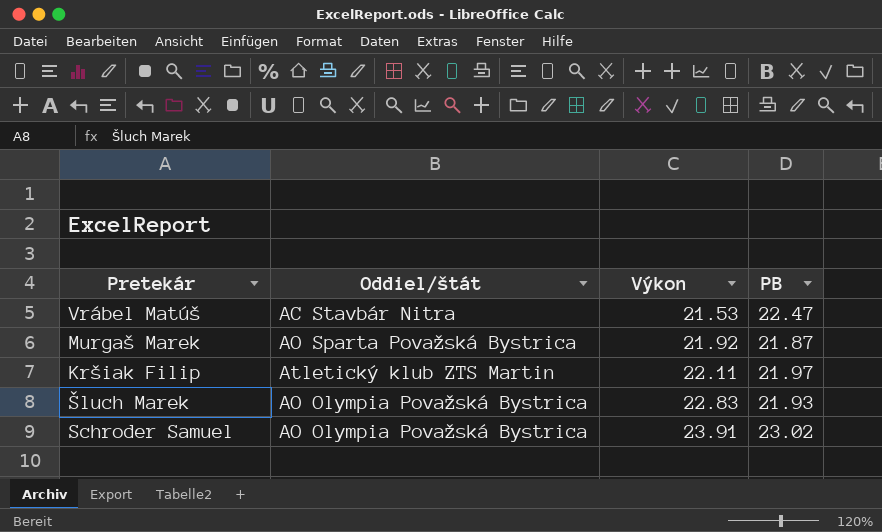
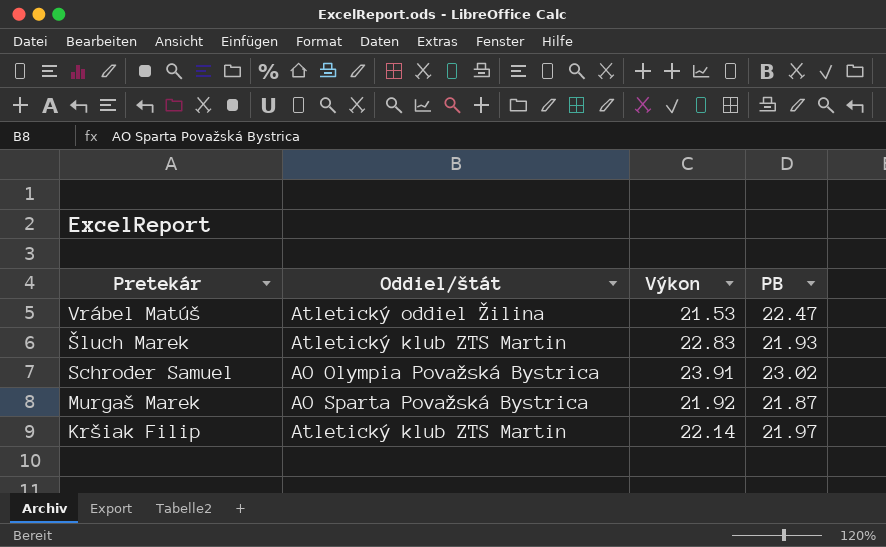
row order: Výkon ascending -> Pretekár descending
Vrábel Matúš | Oddiel/štát: AC Stavbár Nitra -> Atletický oddiel Žilina
Šluch Marek | Oddiel/štát: AO Olympia Považská Bystrica -> Atletický klub ZTS Martin
Kršiak Filip | Výkon: 22.11 -> 22.14

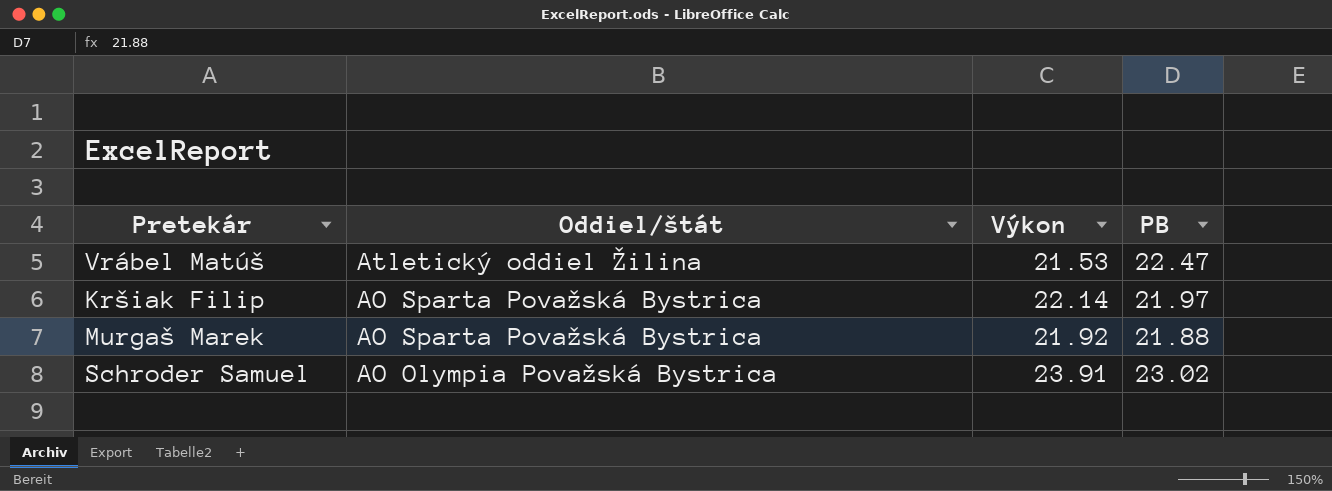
row order: Pretekár descending -> Oddiel/štát descending
row Šluch Marek: Atletický klub ZTS Martin | 22.83 | 21.93 -> none
Kršiak Filip | Oddiel/štát: Atletický klub ZTS Martin -> AO Sparta Považská Bystrica
Murgaš Marek | PB: 21.87 -> 21.88

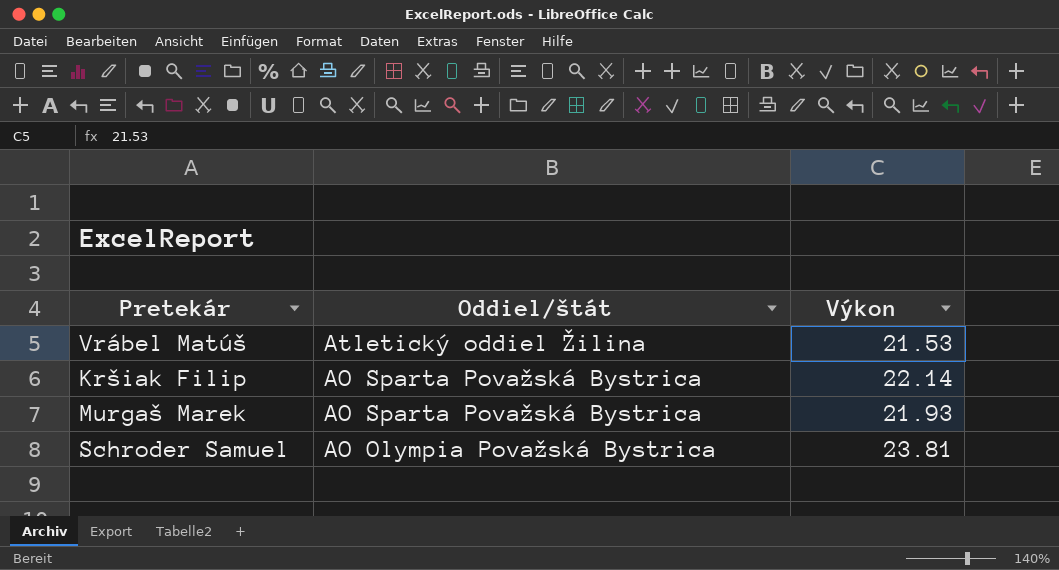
column PB | position: 4 -> none
Murgaš Marek | Výkon: 21.92 -> 21.93
Schroder Samuel | Výkon: 23.91 -> 23.81

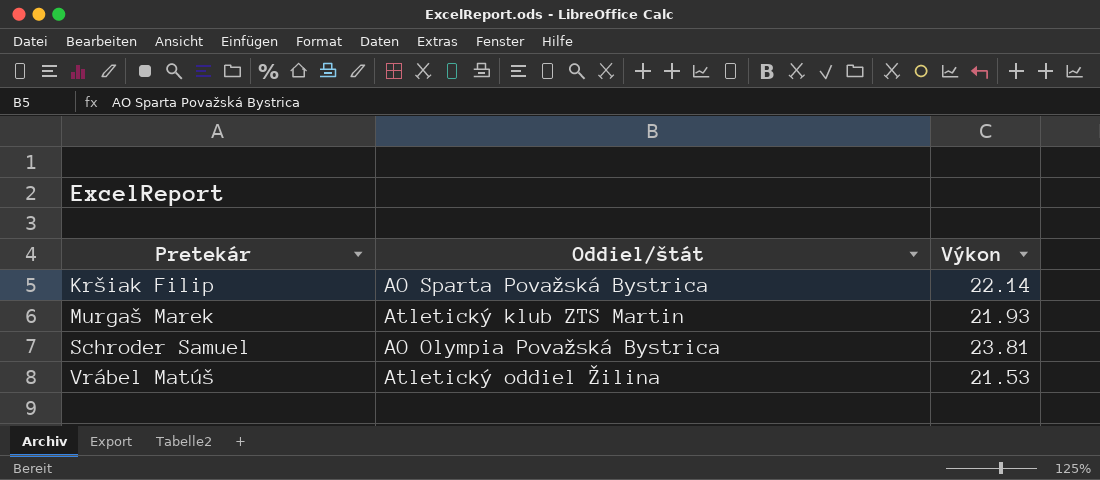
row order: Oddiel/štát descending -> Pretekár ascending
Murgaš Marek | Oddiel/štát: AO Sparta Považská Bystrica -> Atletický klub ZTS Martin

